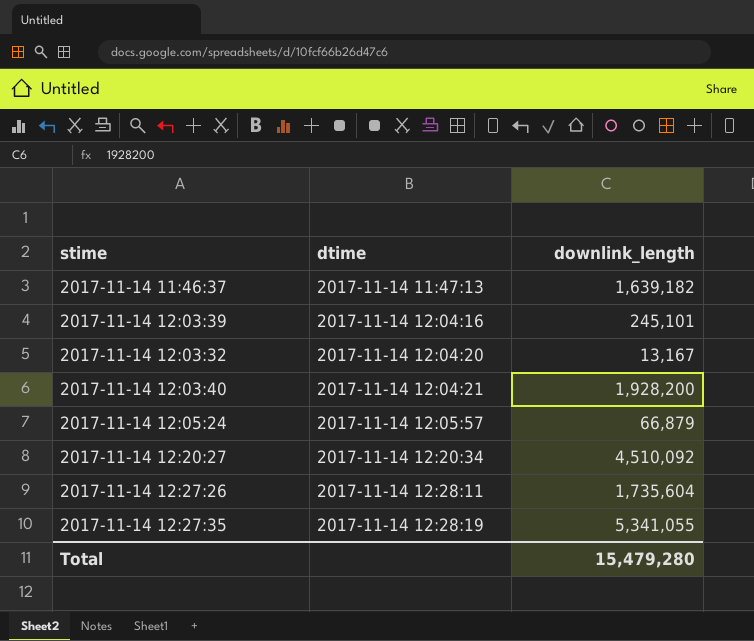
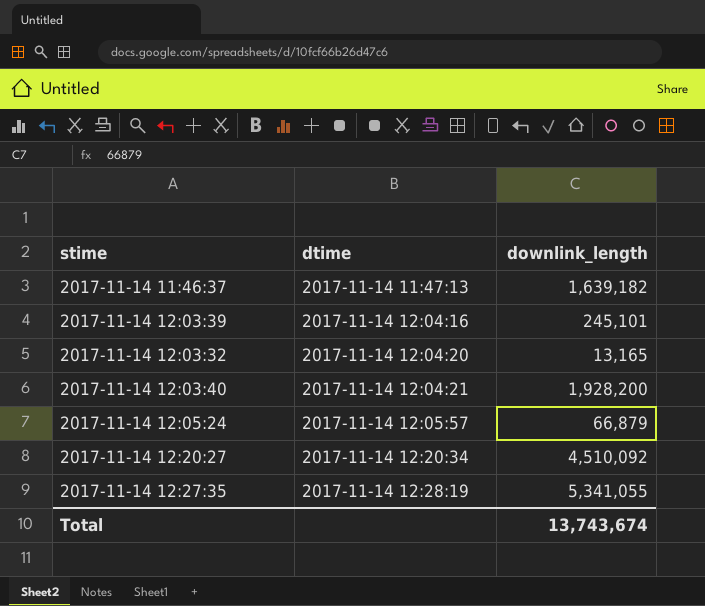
row 2017-11-14 12:27:26: 2017-11-14 12:28:11 | 1,735,604 -> none
2017-11-14 12:03:32 | downlink_length: 13,167 -> 13,165
Total | downlink_length: 15,479,280 -> 13,743,674

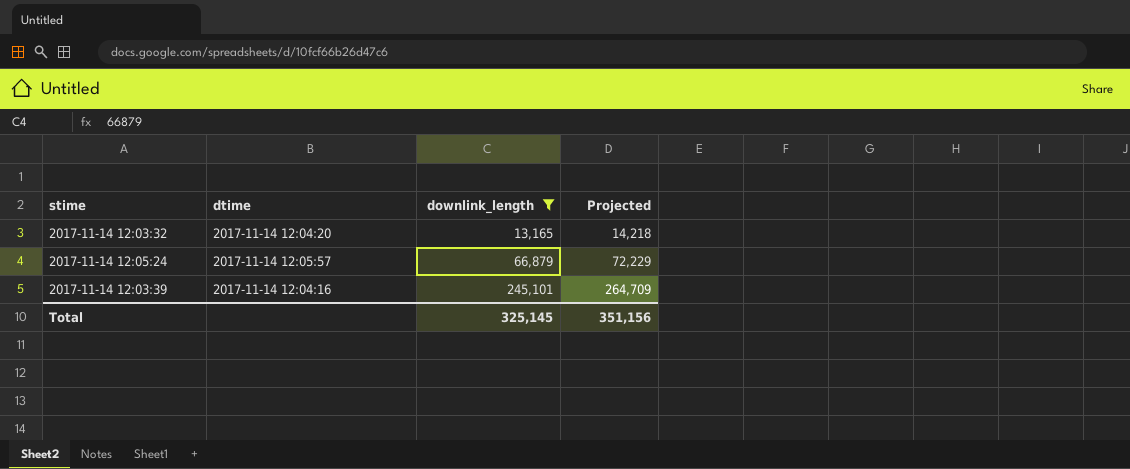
filter: none -> downlink_length <= 245,101
row order: dtime ascending -> downlink_length ascending
column Projected | formula: none -> [downlink_length] * 1.08
Total | downlink_length: 13,743,674 -> 325,145

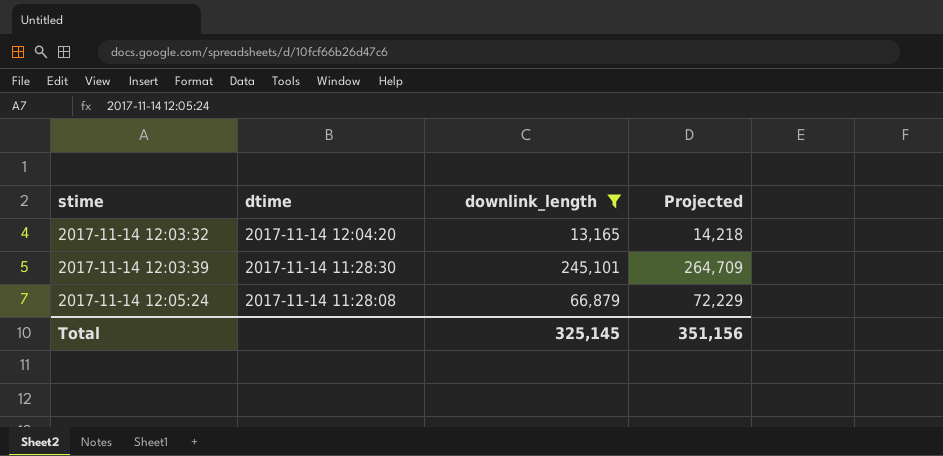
row order: downlink_length ascending -> stime ascending
2017-11-14 12:03:39 | dtime: 2017-11-14 12:04:16 -> 2017-11-14 11:28:30
2017-11-14 12:05:24 | dtime: 2017-11-14 12:05:57 -> 2017-11-14 11:28:08

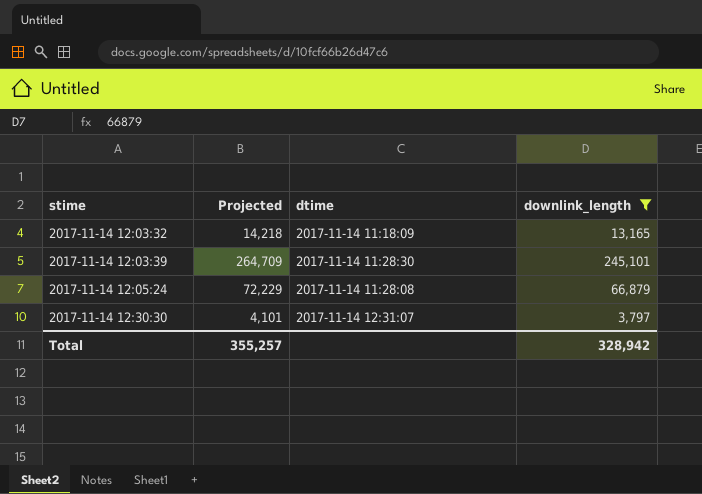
column Projected | position: 4 -> 2
2017-11-14 12:03:32 | dtime: 2017-11-14 12:04:20 -> 2017-11-14 11:18:09
row 2017-11-14 12:30:30: none -> 4,101 | 2017-11-14 12:31:07 | 3,797
Total | Projected: 351,156 -> 355,257
Total | downlink_length: 325,145 -> 328,942

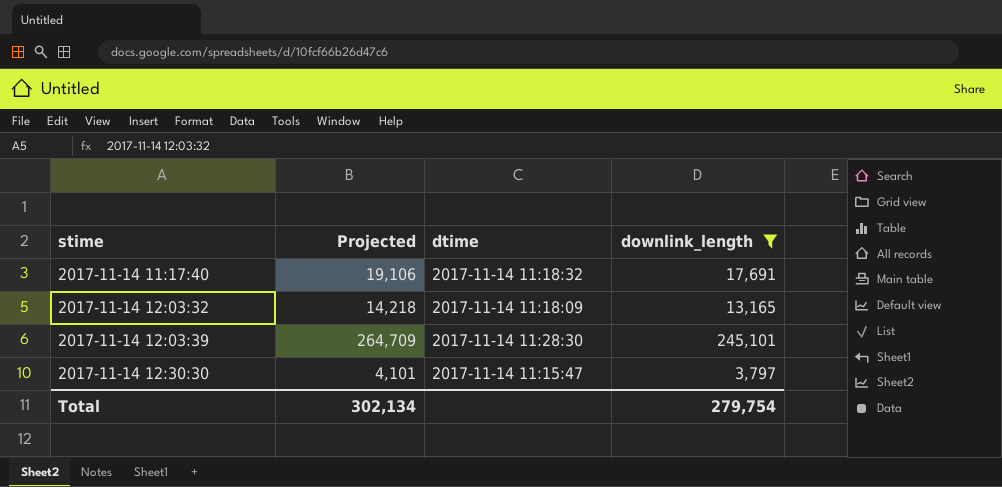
row 2017-11-14 12:05:24: 72,229 | 2017-11-14 11:28:08 | 66,879 -> none
row 2017-11-14 11:17:40: none -> 19,106 | 2017-11-14 11:18:32 | 17,691
2017-11-14 12:30:30 | dtime: 2017-11-14 12:31:07 -> 2017-11-14 11:15:47
Total | Projected: 355,257 -> 302,134
Total | downlink_length: 328,942 -> 279,754

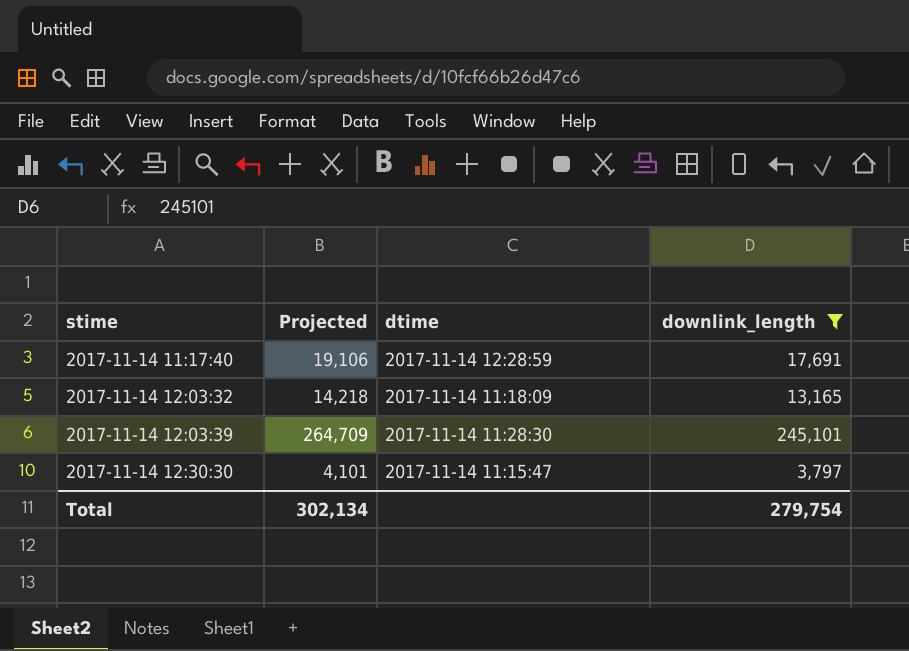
2017-11-14 11:17:40 | dtime: 2017-11-14 11:18:32 -> 2017-11-14 12:28:59

